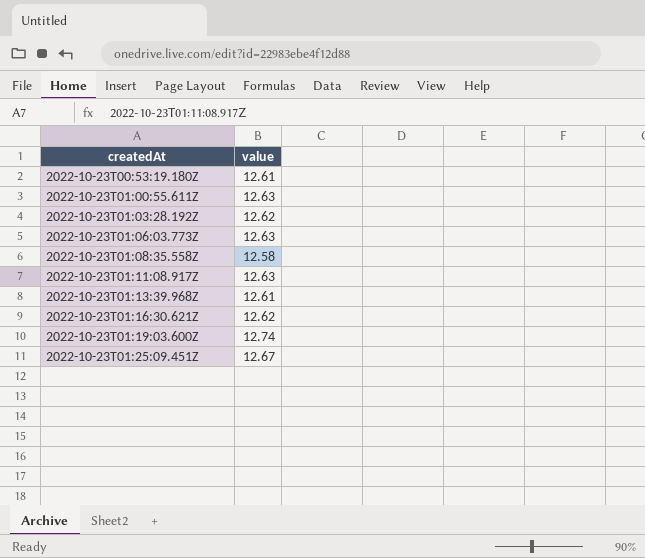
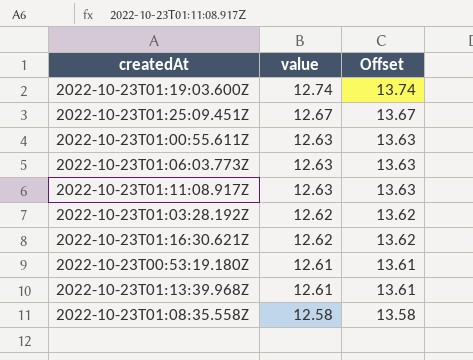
row order: createdAt ascending -> value descending
column Offset | formula: none -> [value] + 1

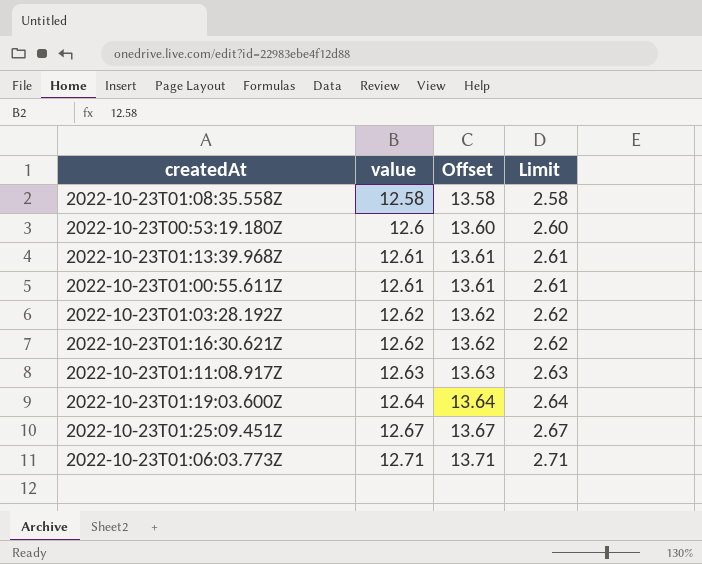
row order: value descending -> value ascending
column Limit | formula: none -> [value] - 10
2022-10-23T00:53:19.180Z | value: 12.61 -> 12.6
2022-10-23T00:53:19.180Z | Offset: 13.61 -> 13.60
2022-10-23T01:00:55.611Z | value: 12.63 -> 12.61
2022-10-23T01:00:55.611Z | Offset: 13.63 -> 13.61
2022-10-23T01:19:03.600Z | value: 12.74 -> 12.64
2022-10-23T01:19:03.600Z | Offset: 13.74 -> 13.64
2022-10-23T01:06:03.773Z | value: 12.63 -> 12.71
2022-10-23T01:06:03.773Z | Offset: 13.63 -> 13.71

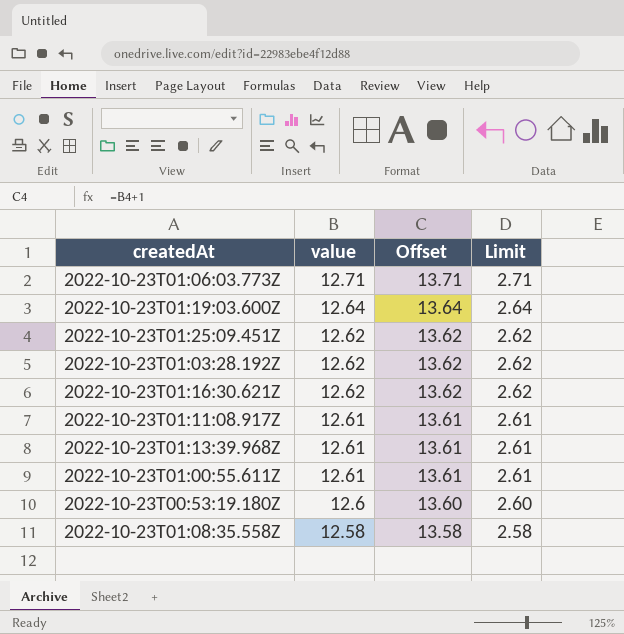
row order: value ascending -> value descending
2022-10-23T01:25:09.451Z | value: 12.67 -> 12.62
2022-10-23T01:25:09.451Z | Offset: 13.67 -> 13.62
2022-10-23T01:25:09.451Z | Limit: 2.67 -> 2.62
2022-10-23T01:11:08.917Z | value: 12.63 -> 12.61
2022-10-23T01:11:08.917Z | Offset: 13.63 -> 13.61
2022-10-23T01:11:08.917Z | Limit: 2.63 -> 2.61

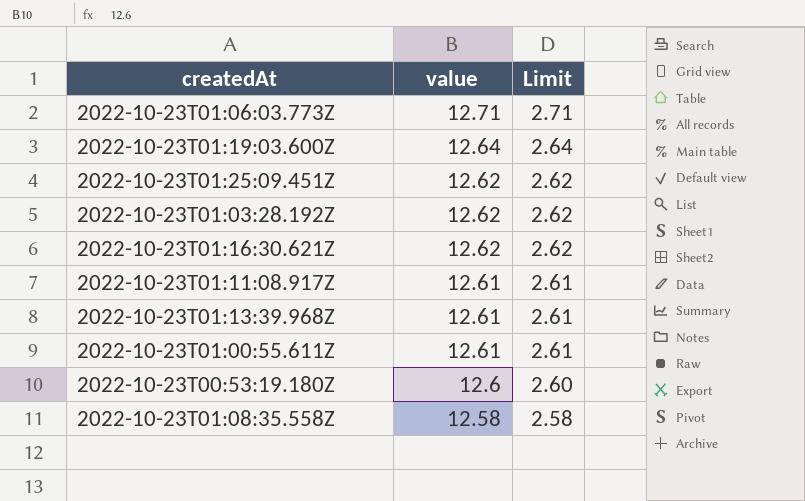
column Offset | formula: [value] + 1 -> none

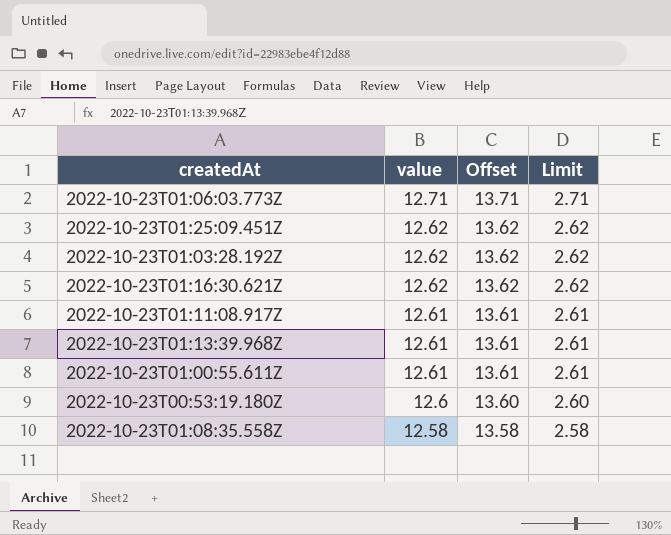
column Offset | formula: none -> [value] + 1
row 2022-10-23T01:19:03.600Z: 12.64 | 2.64 -> none

